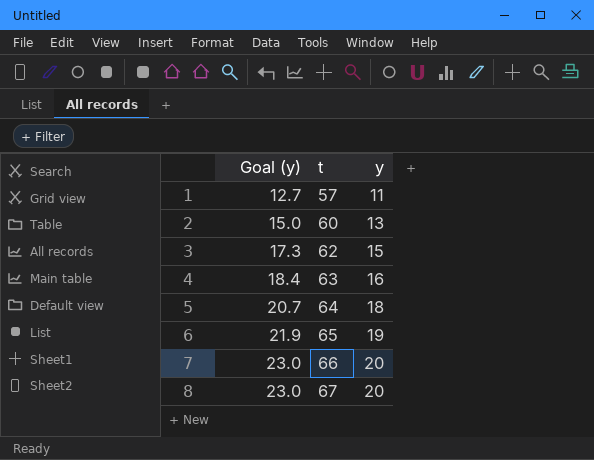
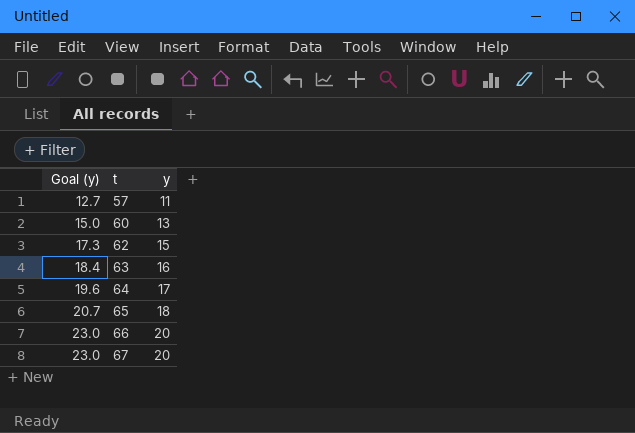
64 | Goal (y): 20.7 -> 19.6
64 | y: 18 -> 17
65 | Goal (y): 21.9 -> 20.7
65 | y: 19 -> 18

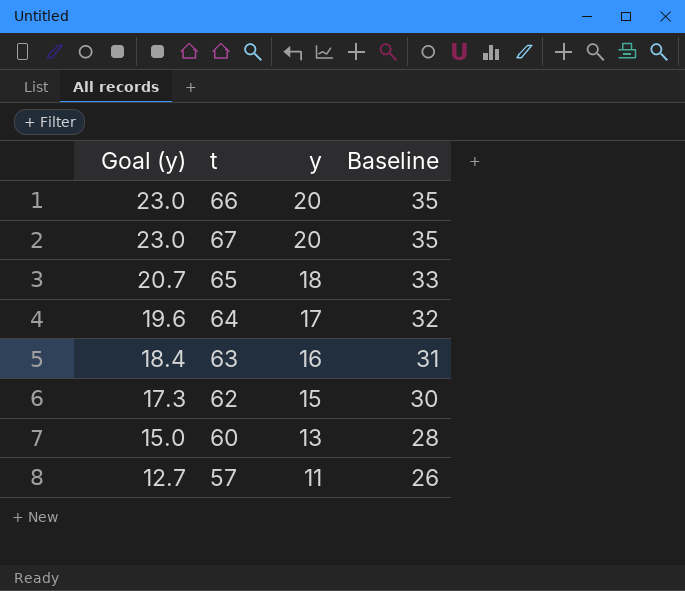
row order: Goal (y) ascending -> Goal (y) descending
column Baseline | formula: none -> [y] + 15

